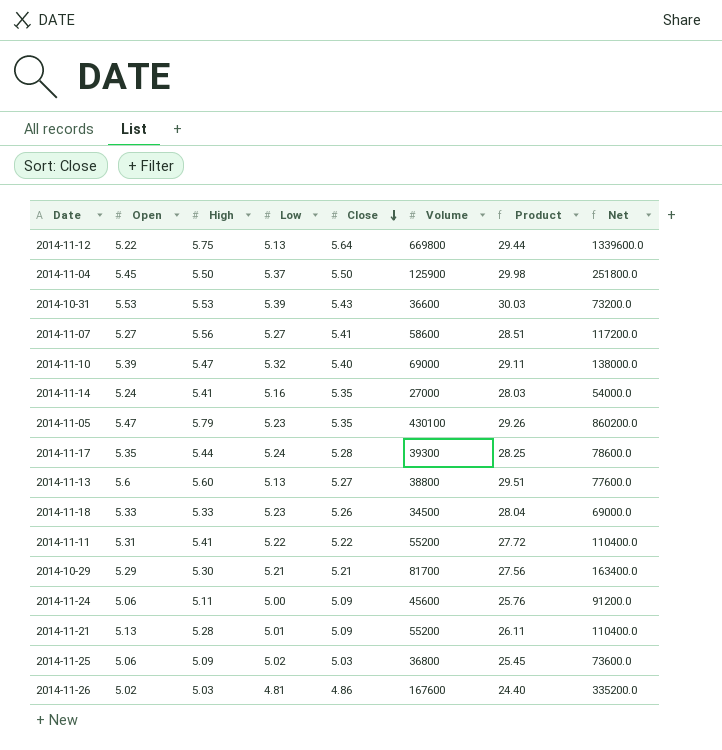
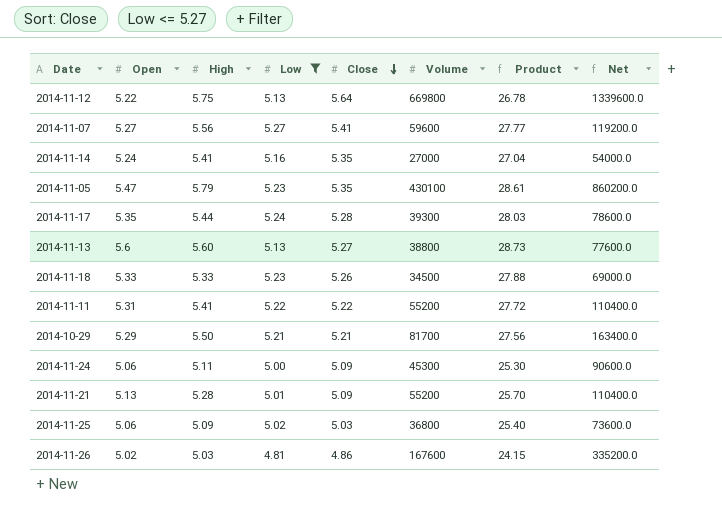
filter: none -> Low <= 5.27
column Product | formula: [Open] * [Close] -> [Open] * [Low]
2014-11-07 | Volume: 58600 -> 59600
2014-11-07 | Net: 117200.0 -> 119200.0
2014-10-29 | High: 5.30 -> 5.50
2014-11-24 | Volume: 45600 -> 45300
2014-11-24 | Net: 91200.0 -> 90600.0

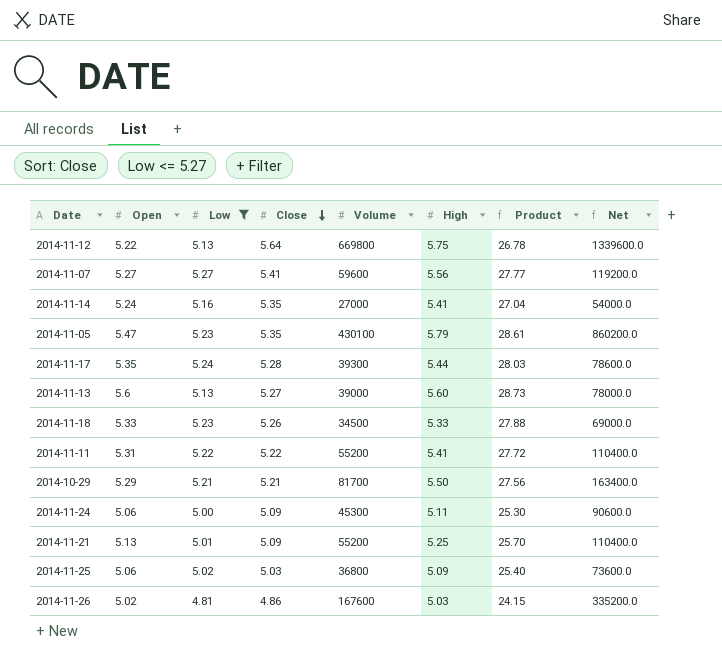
column High | position: 3 -> 6
2014-11-13 | Volume: 38800 -> 39000
2014-11-13 | Net: 77600.0 -> 78000.0
2014-11-21 | High: 5.28 -> 5.25

